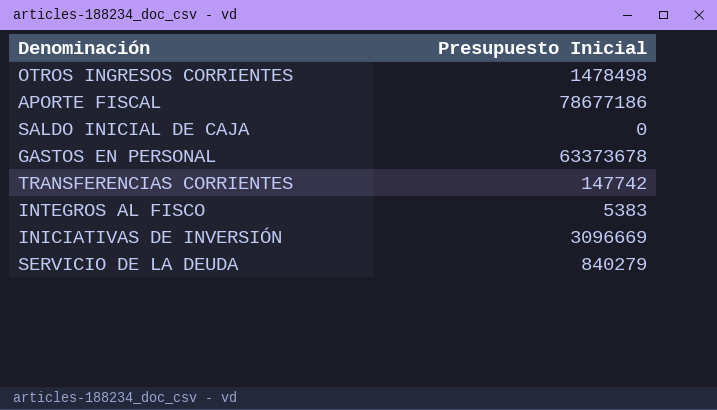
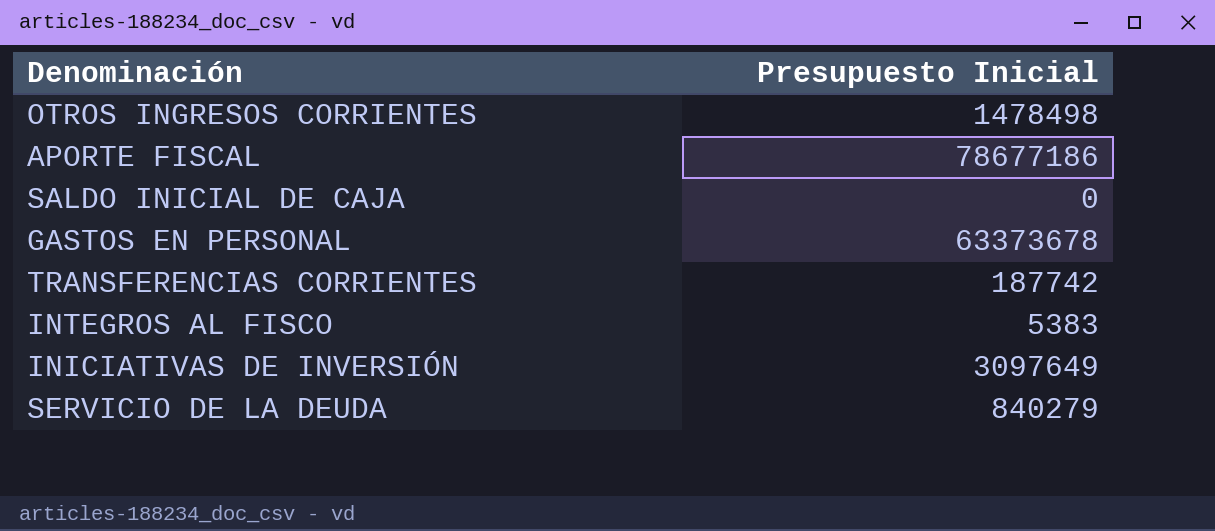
TRANSFERENCIAS CORRIENTES | Presupuesto Inicial: 147742 -> 187742
INICIATIVAS DE INVERSIÓN | Presupuesto Inicial: 3096669 -> 3097649

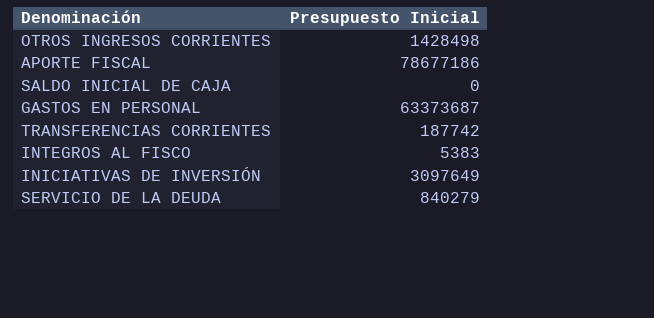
OTROS INGRESOS CORRIENTES | Presupuesto Inicial: 1478498 -> 1428498
GASTOS EN PERSONAL | Presupuesto Inicial: 63373678 -> 63373687

